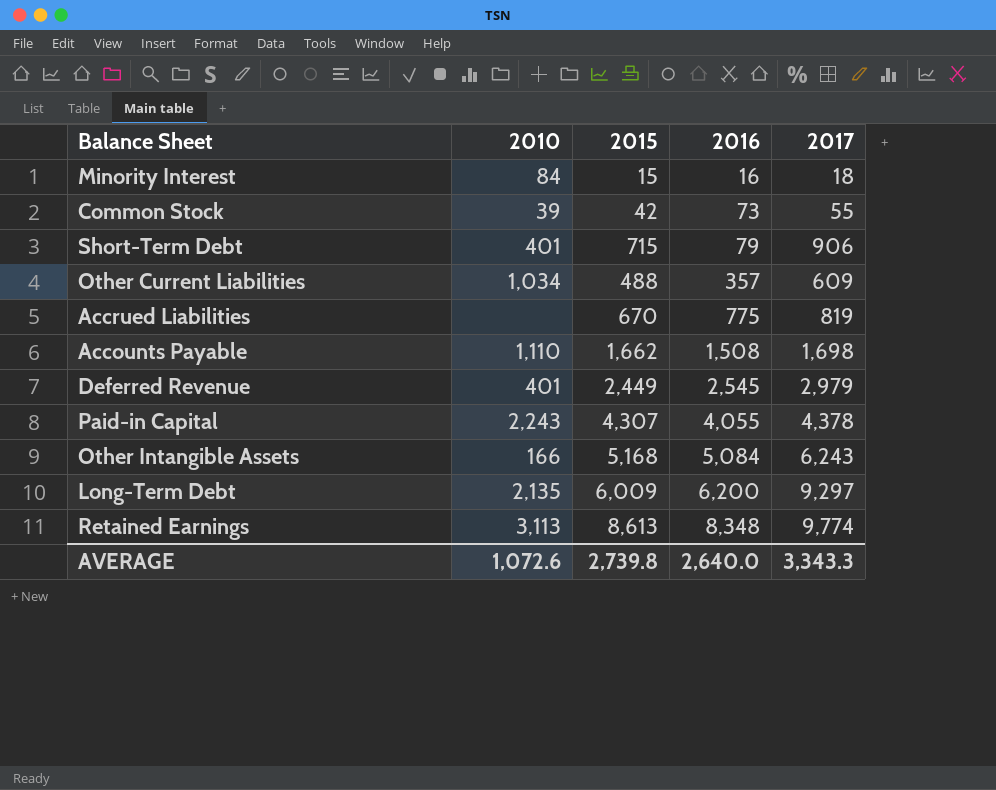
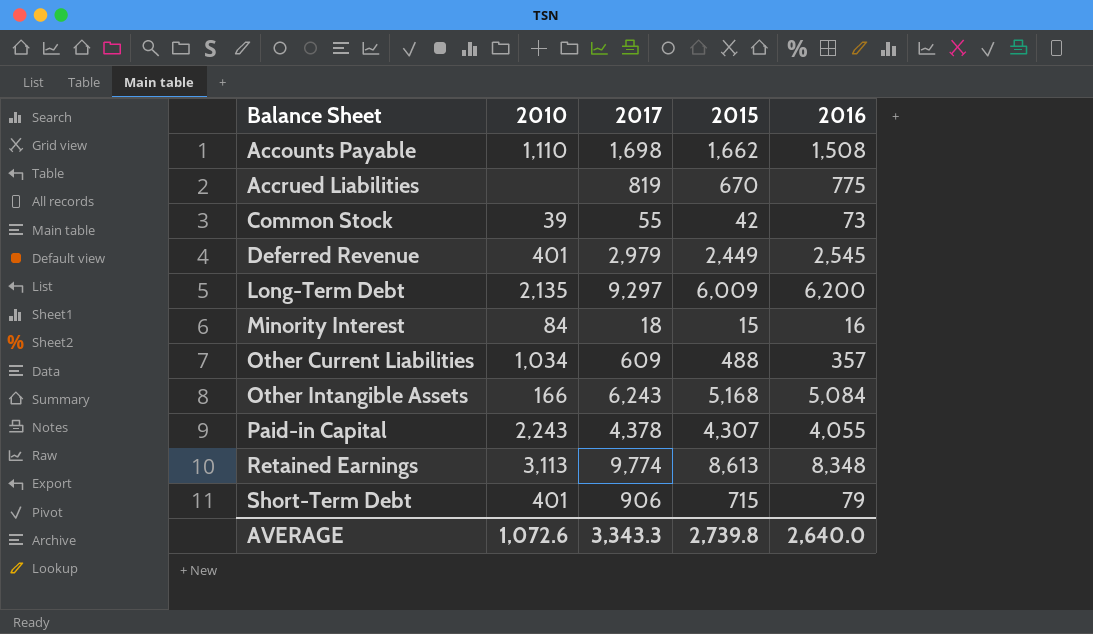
row order: 2016 ascending -> Balance Sheet ascending
column 2017 | position: 5 -> 3

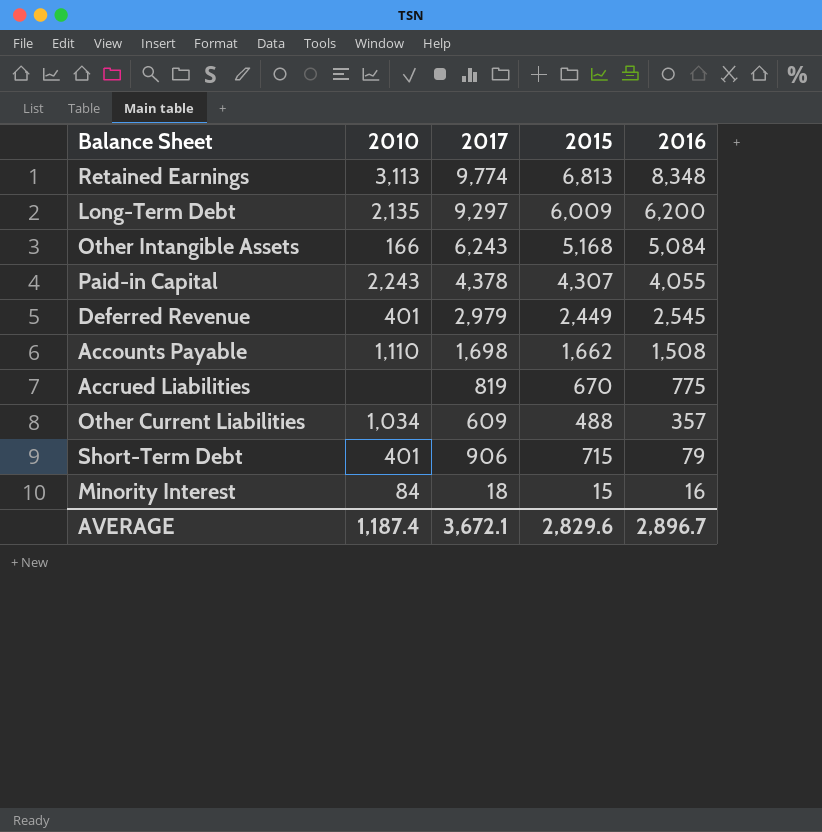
row order: Balance Sheet ascending -> 2016 descending
row Common Stock: 39 | 55 | 42 | 73 -> none
Retained Earnings | 2015: 8,613 -> 6,813
AVERAGE | 2010: 1,072.6 -> 1,187.4
AVERAGE | 2017: 3,343.3 -> 3,672.1
AVERAGE | 2015: 2,739.8 -> 2,829.6
AVERAGE | 2016: 2,640.0 -> 2,896.7

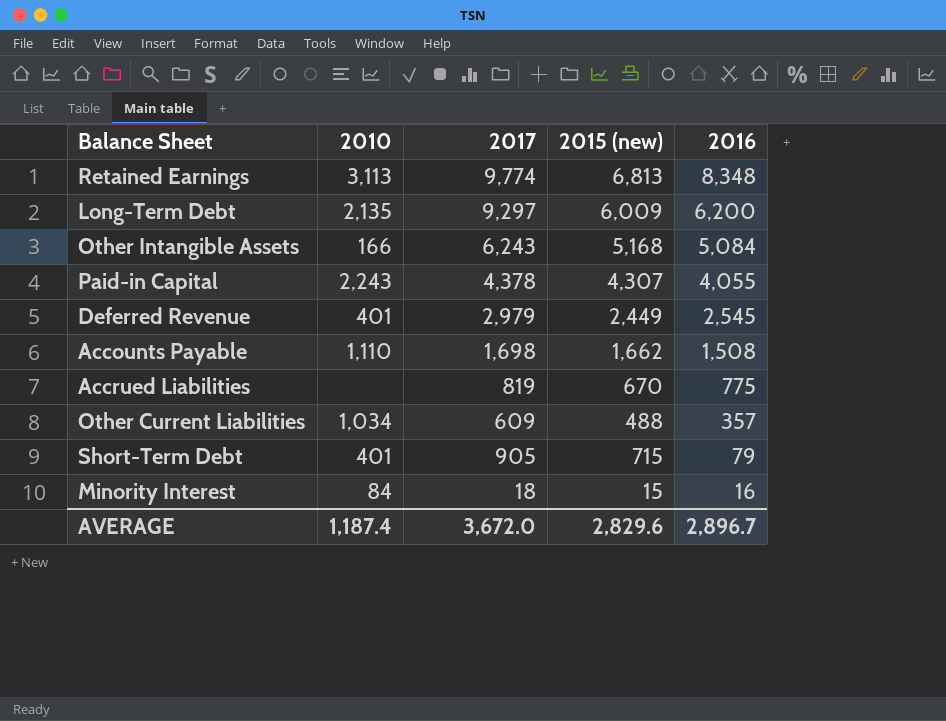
column name: 2015 -> 2015 (new)
Short-Term Debt | 2017: 906 -> 905
AVERAGE | 2017: 3,672.1 -> 3,672.0

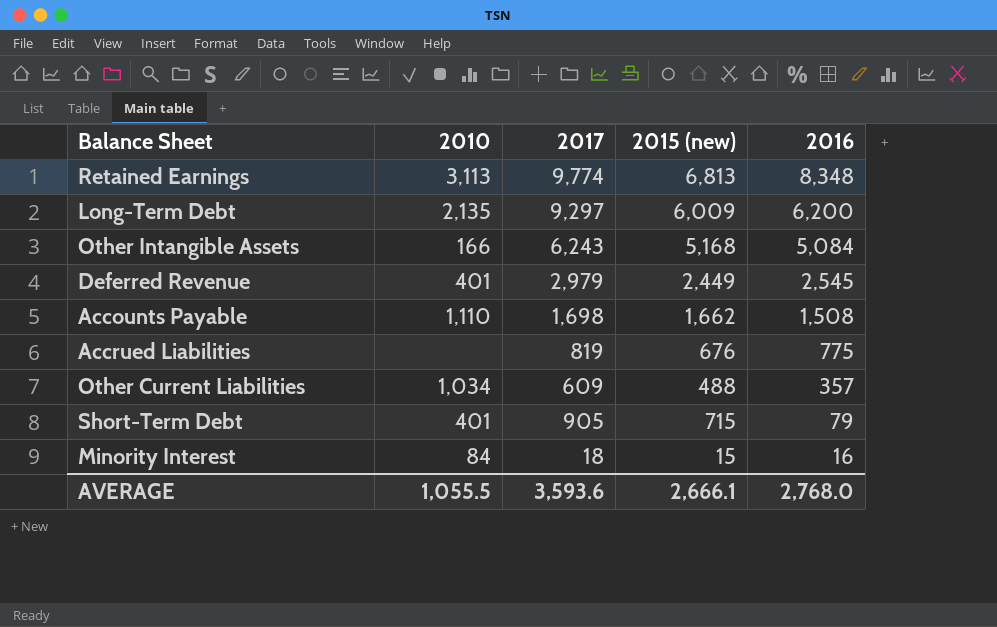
row Paid-in Capital: 2,243 | 4,378 | 4,307 | 4,055 -> none
Accrued Liabilities | 2015 (new): 670 -> 676
AVERAGE | 2010: 1,187.4 -> 1,055.5
AVERAGE | 2017: 3,672.0 -> 3,593.6
AVERAGE | 2015 (new): 2,829.6 -> 2,666.1
AVERAGE | 2016: 2,896.7 -> 2,768.0

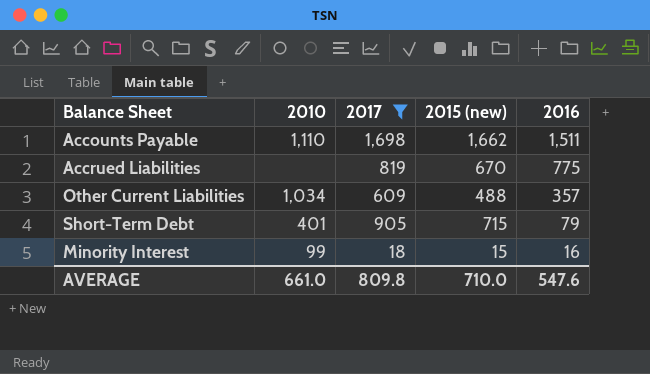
filter: none -> 2017 <= 1,698
Accounts Payable | 2016: 1,508 -> 1,511
Accrued Liabilities | 2015 (new): 676 -> 670
Minority Interest | 2010: 84 -> 99
AVERAGE | 2010: 1,055.5 -> 661.0
AVERAGE | 2017: 3,593.6 -> 809.8
AVERAGE | 2015 (new): 2,666.1 -> 710.0
AVERAGE | 2016: 2,768.0 -> 547.6

